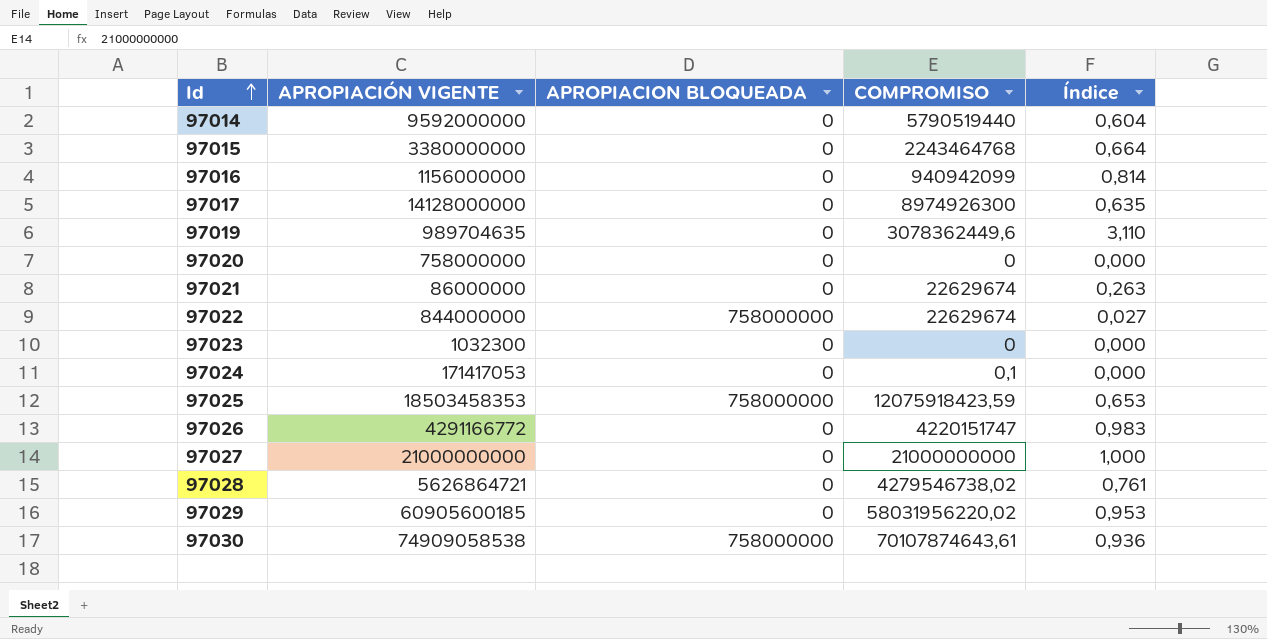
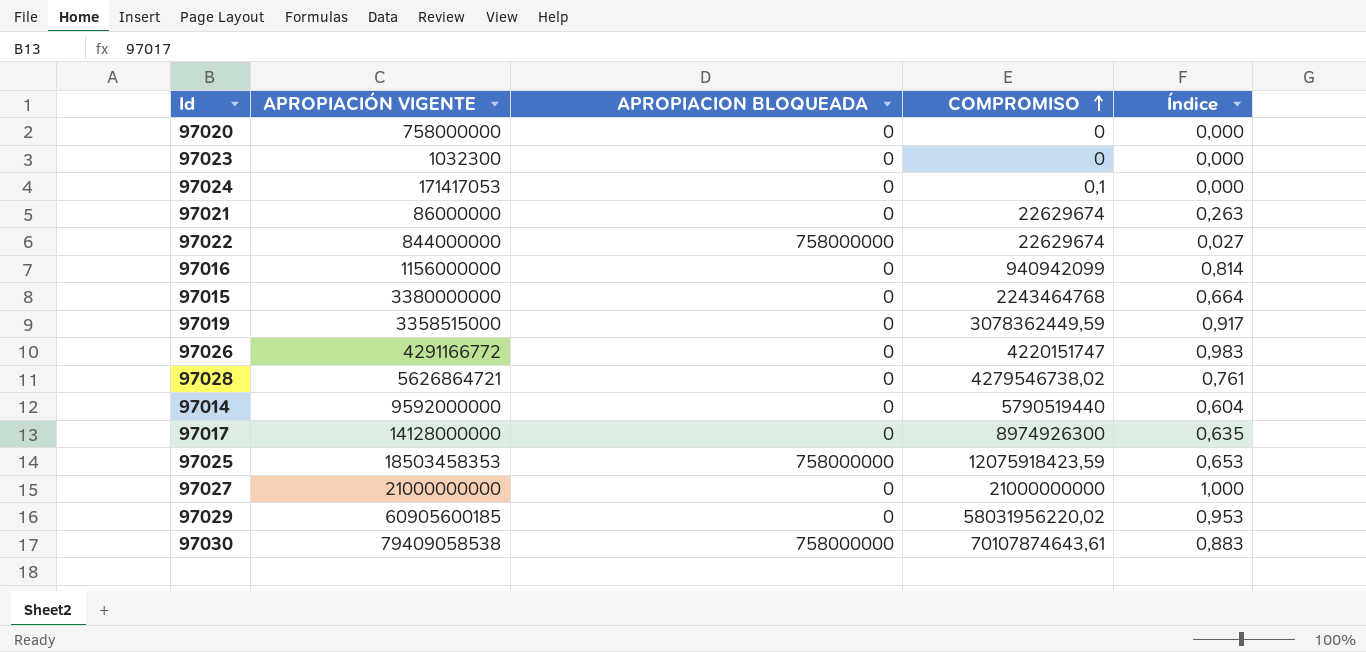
row order: Id ascending -> COMPROMISO ascending
97019 | APROPIACIÓN VIGENTE: 989704635 -> 3358515000
97019 | COMPROMISO: 3078362449,6 -> 3078362449,59
97019 | Índice: 3,110 -> 0,917
97030 | APROPIACIÓN VIGENTE: 74909058538 -> 79409058538
97030 | Índice: 0,936 -> 0,883

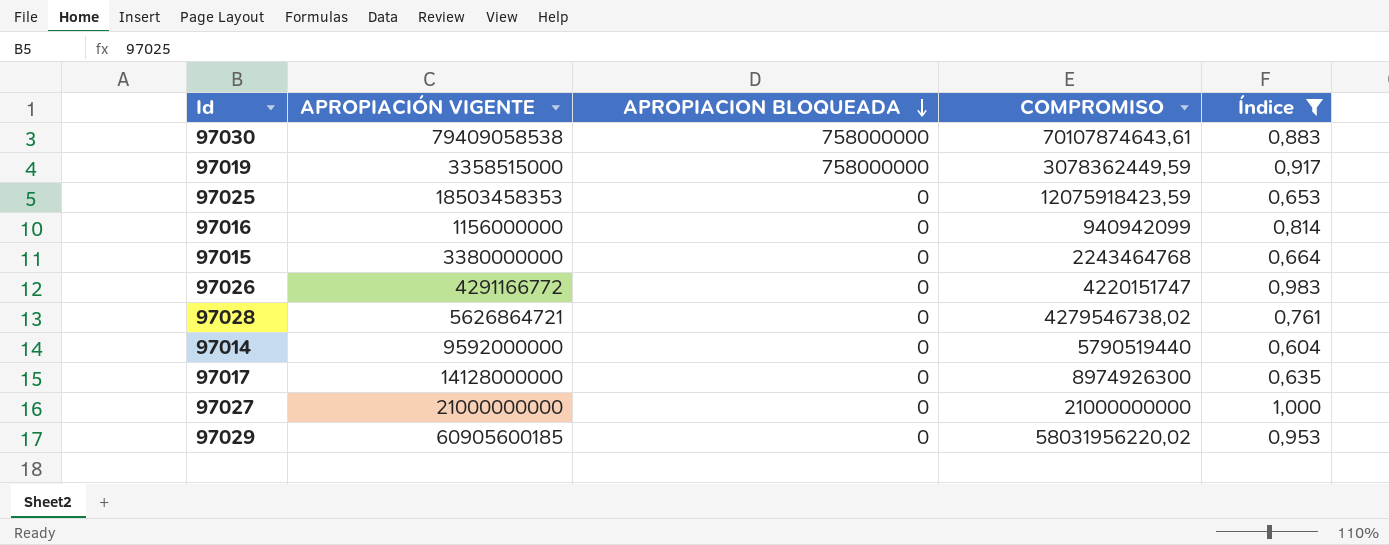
filter: none -> Índice >= 0,604
row order: COMPROMISO ascending -> APROPIACION BLOQUEADA descending
97019 | APROPIACION BLOQUEADA: 0 -> 758000000
97025 | APROPIACION BLOQUEADA: 758000000 -> 0

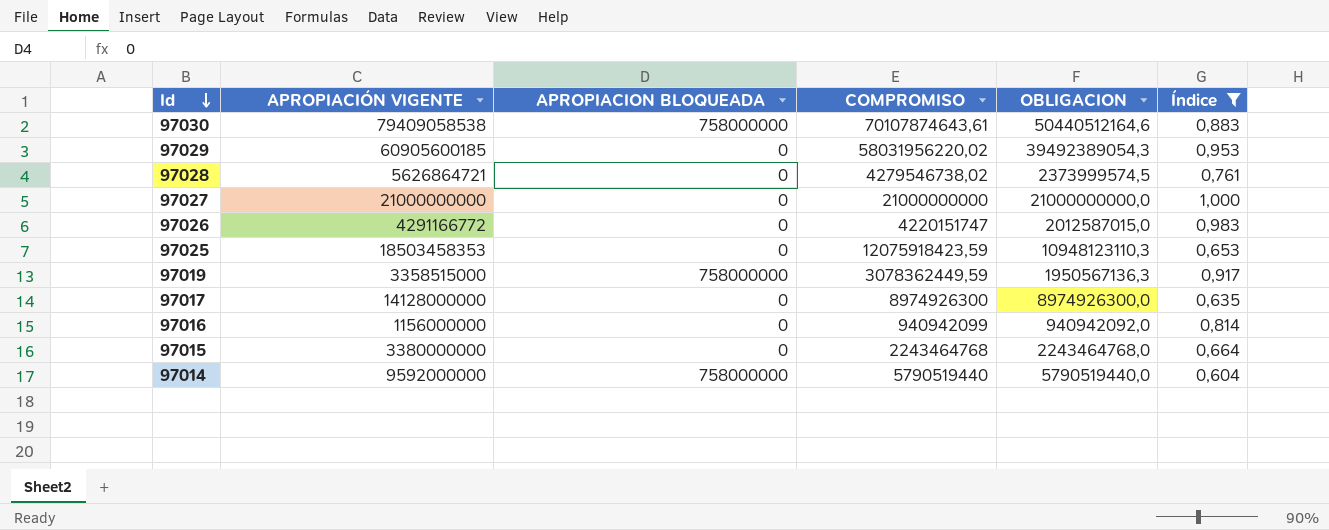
row order: APROPIACION BLOQUEADA descending -> Id descending
column OBLIGACION | position: none -> 5
97014 | APROPIACION BLOQUEADA: 0 -> 758000000

